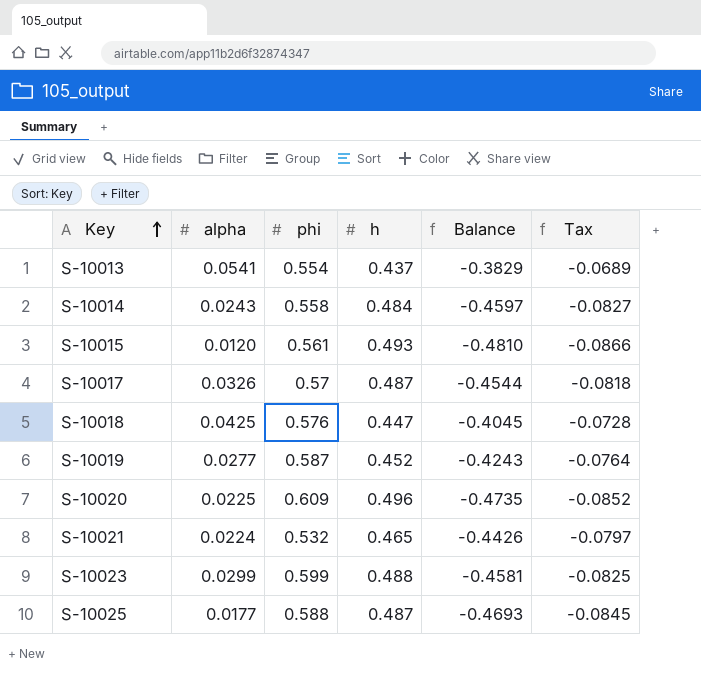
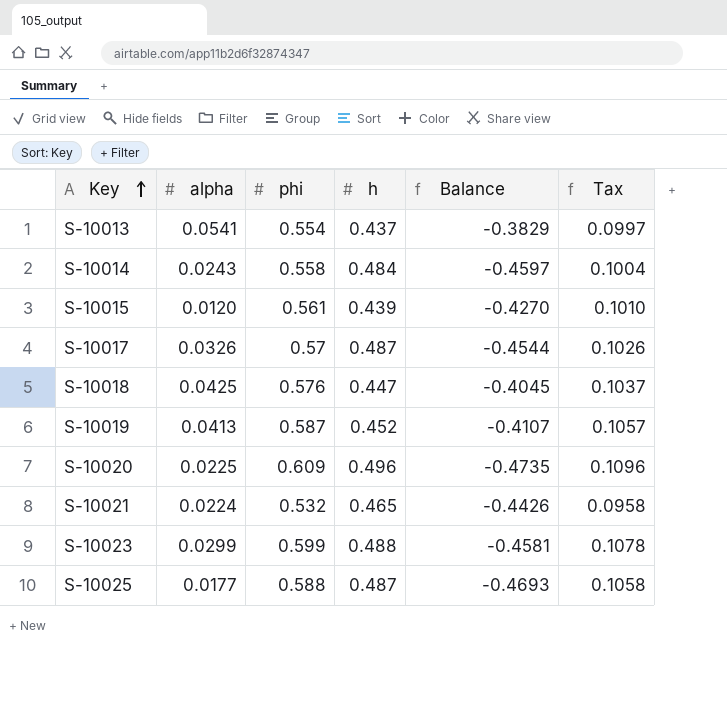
column Tax | formula: [Balance] * 0.18 -> [phi] * 0.18
S-10015 | h: 0.493 -> 0.439
S-10015 | Balance: -0.4810 -> -0.4270
S-10019 | alpha: 0.0277 -> 0.0413
S-10019 | Balance: -0.4243 -> -0.4107

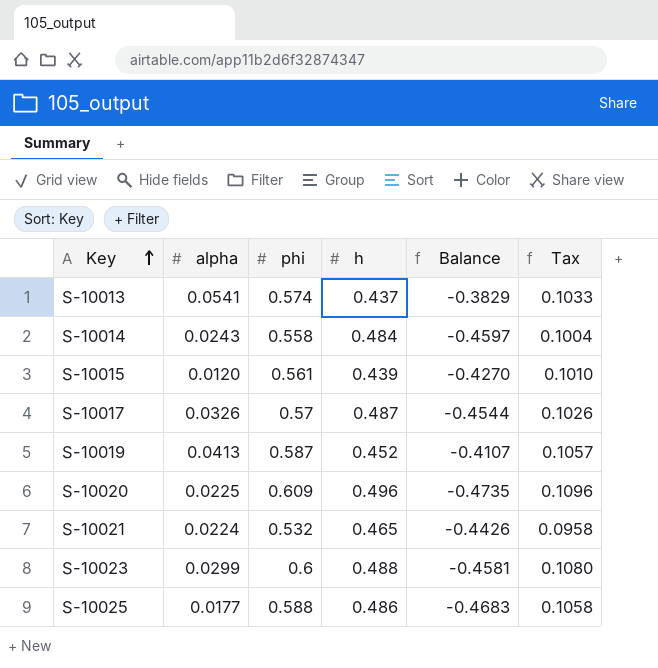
row S-10018: 0.0425 | 0.576 | 0.447 | -0.4045 | 0.1037 -> none
S-10013 | phi: 0.554 -> 0.574
S-10013 | Tax: 0.0997 -> 0.1033
S-10023 | phi: 0.599 -> 0.6
S-10023 | Tax: 0.1078 -> 0.1080
S-10025 | h: 0.487 -> 0.486
S-10025 | Balance: -0.4693 -> -0.4683

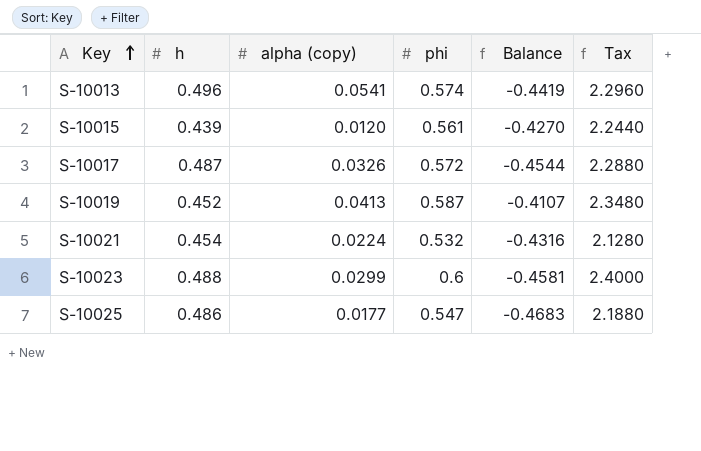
column h | position: 4 -> 2
column name: alpha -> alpha (copy)
column Tax | formula: [phi] * 0.18 -> [phi] * 4
row S-10014: 0.0243 | 0.558 | 0.484 | -0.4597 | 0.1004 -> none
row S-10020: 0.0225 | 0.609 | 0.496 | -0.4735 | 0.1096 -> none
S-10013 | h: 0.437 -> 0.496
S-10013 | Balance: -0.3829 -> -0.4419
S-10017 | phi: 0.57 -> 0.572
S-10021 | h: 0.465 -> 0.454
S-10021 | Balance: -0.4426 -> -0.4316
S-10025 | phi: 0.588 -> 0.547

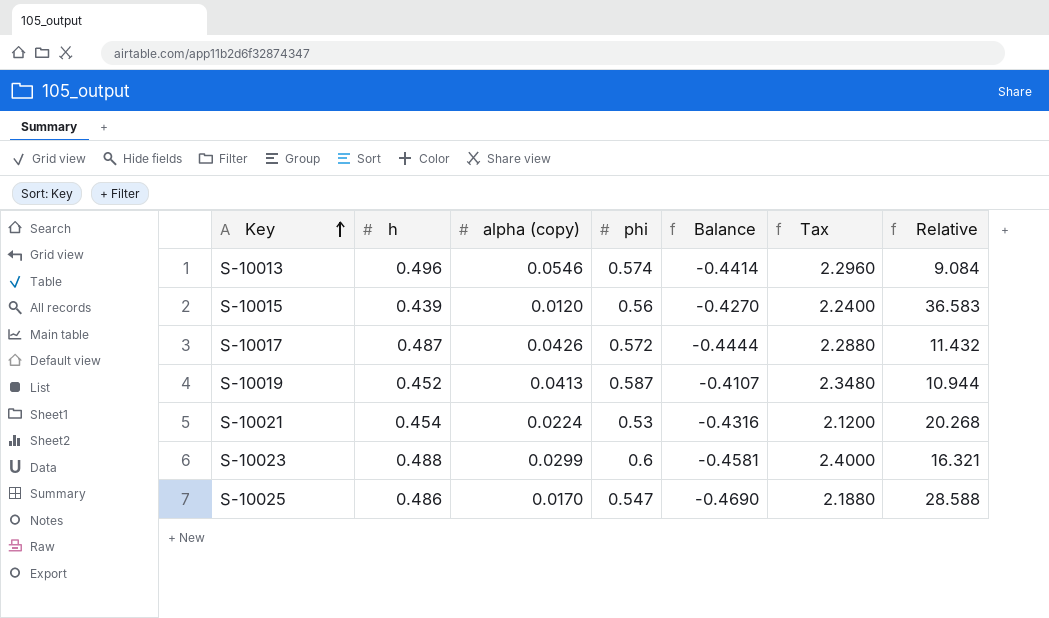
column Relative | formula: none -> [h] / [alpha (copy)]
S-10013 | alpha (copy): 0.0541 -> 0.0546
S-10013 | Balance: -0.4419 -> -0.4414
S-10015 | phi: 0.561 -> 0.56
S-10015 | Tax: 2.2440 -> 2.2400
S-10017 | alpha (copy): 0.0326 -> 0.0426
S-10017 | Balance: -0.4544 -> -0.4444
S-10021 | phi: 0.532 -> 0.53
S-10021 | Tax: 2.1280 -> 2.1200
S-10025 | alpha (copy): 0.0177 -> 0.0170
S-10025 | Balance: -0.4683 -> -0.4690

